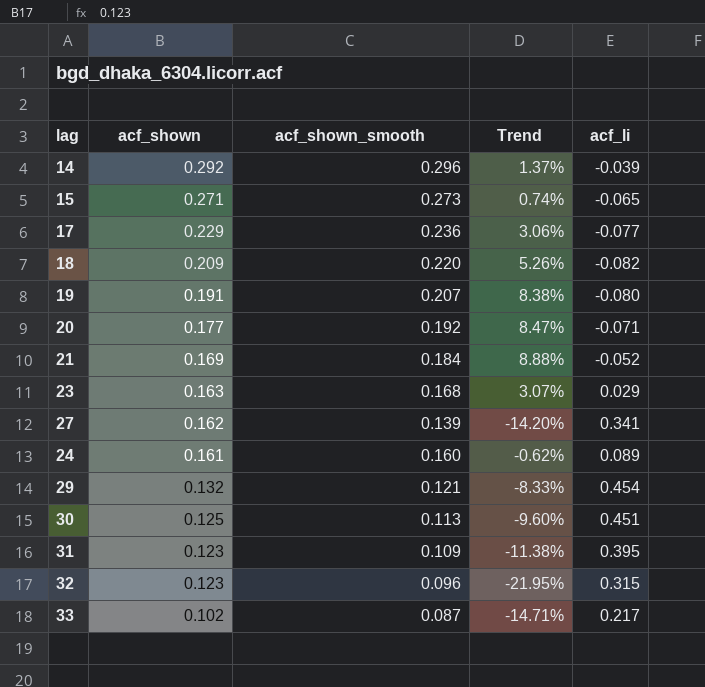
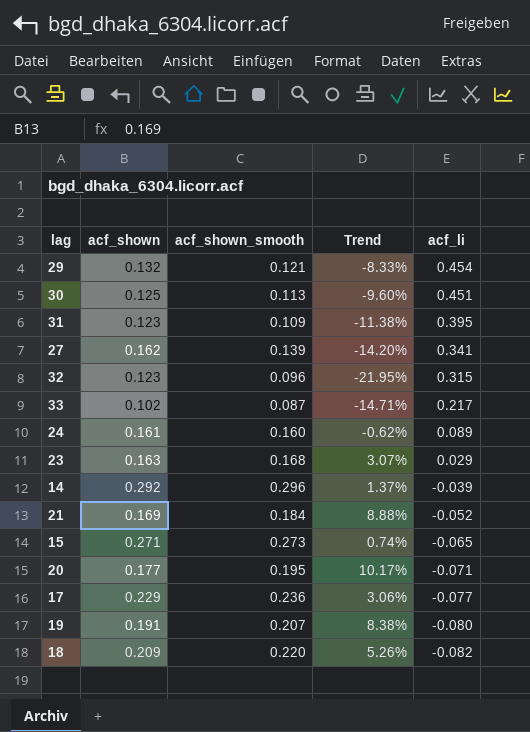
row order: acf_shown descending -> acf_li descending
20 | acf_shown_smooth: 0.192 -> 0.195
20 | Trend: 8.47% -> 10.17%

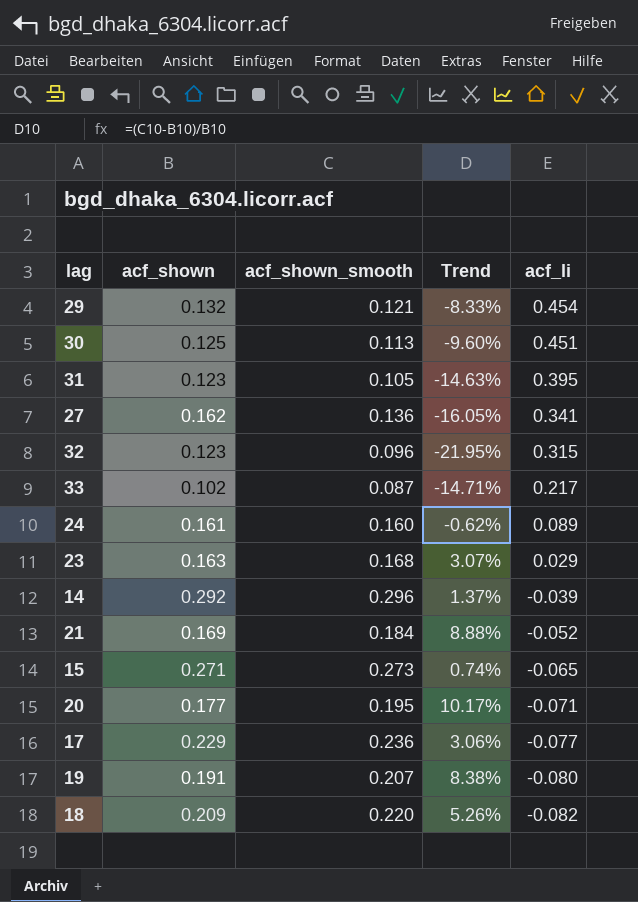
31 | acf_shown_smooth: 0.109 -> 0.105
31 | Trend: -11.38% -> -14.63%
27 | acf_shown_smooth: 0.139 -> 0.136
27 | Trend: -14.20% -> -16.05%

